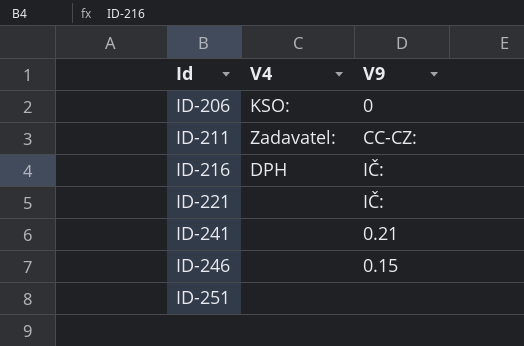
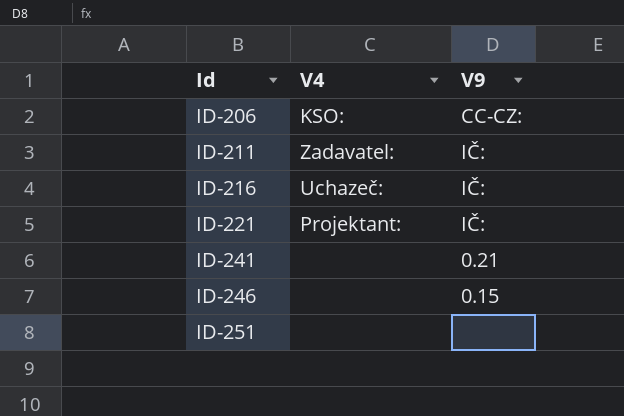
ID-206 | V9: 0 -> CC-CZ:
ID-211 | V9: CC-CZ: -> IČ:
ID-216 | V4: DPH -> Uchazeč:
ID-221 | V4: none -> Projektant:

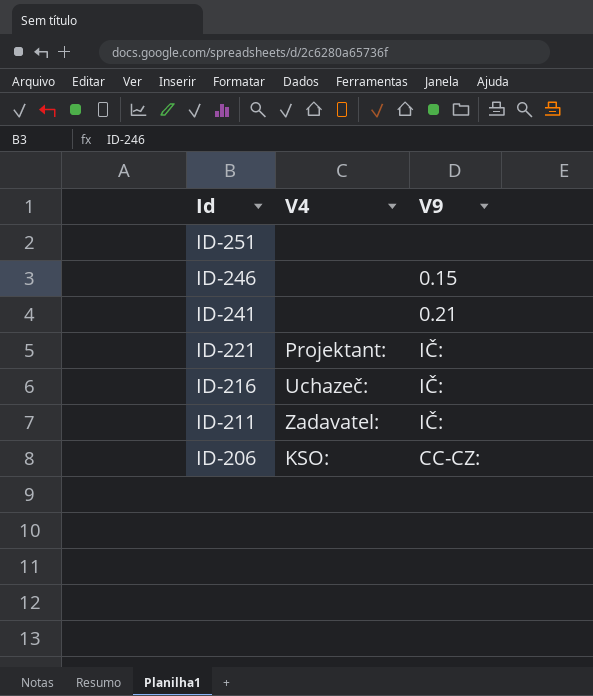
row order: Id ascending -> Id descending

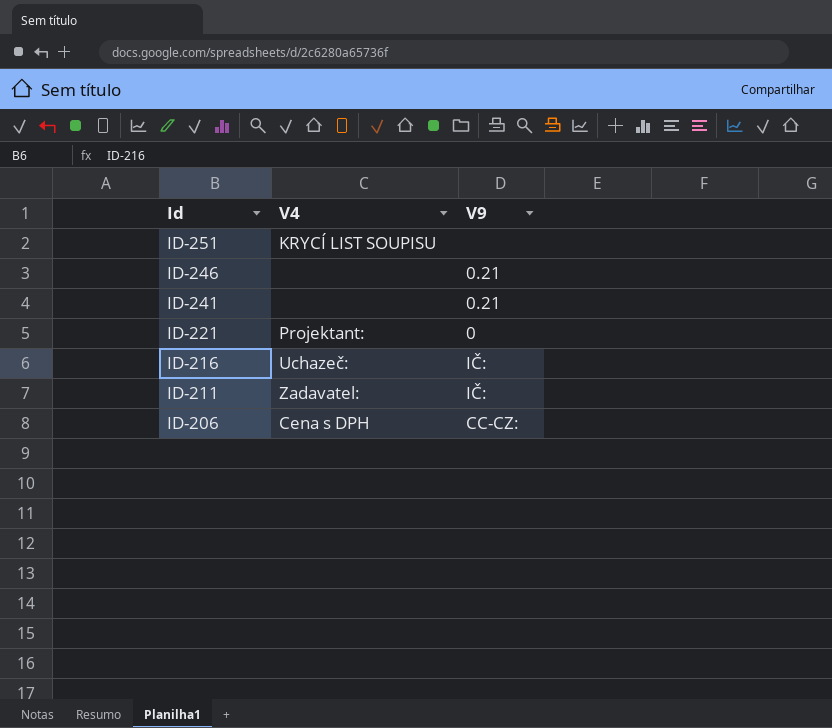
ID-251 | V4: none -> KRYCÍ LIST SOUPISU
ID-246 | V9: 0.15 -> 0.21
ID-221 | V9: IČ: -> 0
ID-206 | V4: KSO: -> Cena s DPH

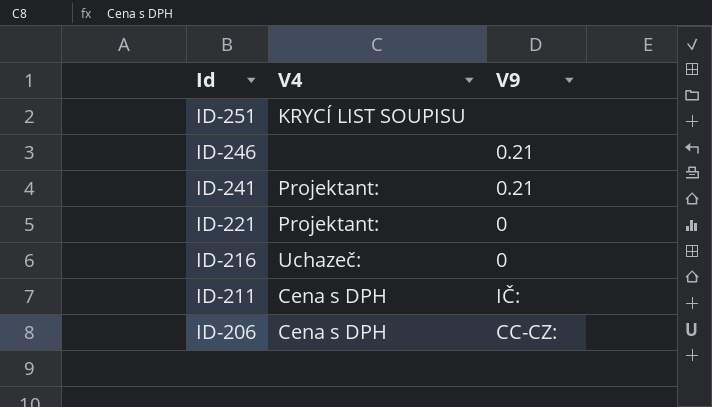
ID-241 | V4: none -> Projektant:
ID-216 | V9: IČ: -> 0
ID-211 | V4: Zadavatel: -> Cena s DPH

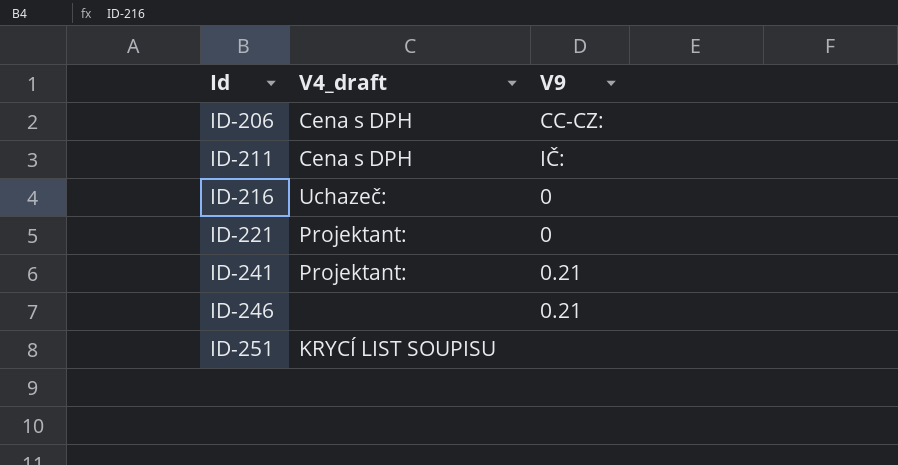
row order: Id descending -> Id ascending
column name: V4 -> V4_draft

